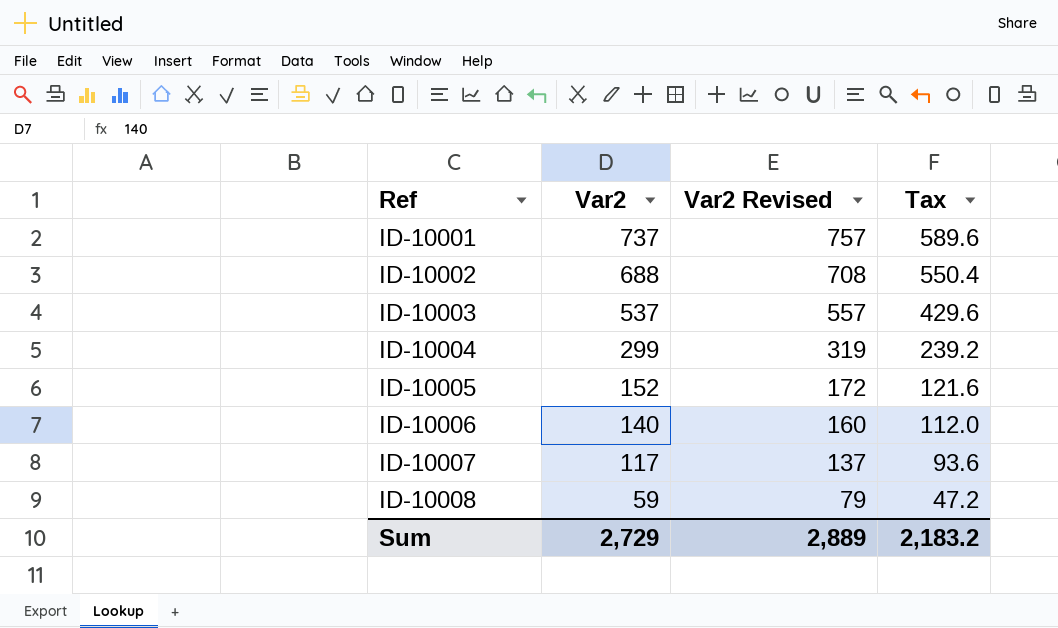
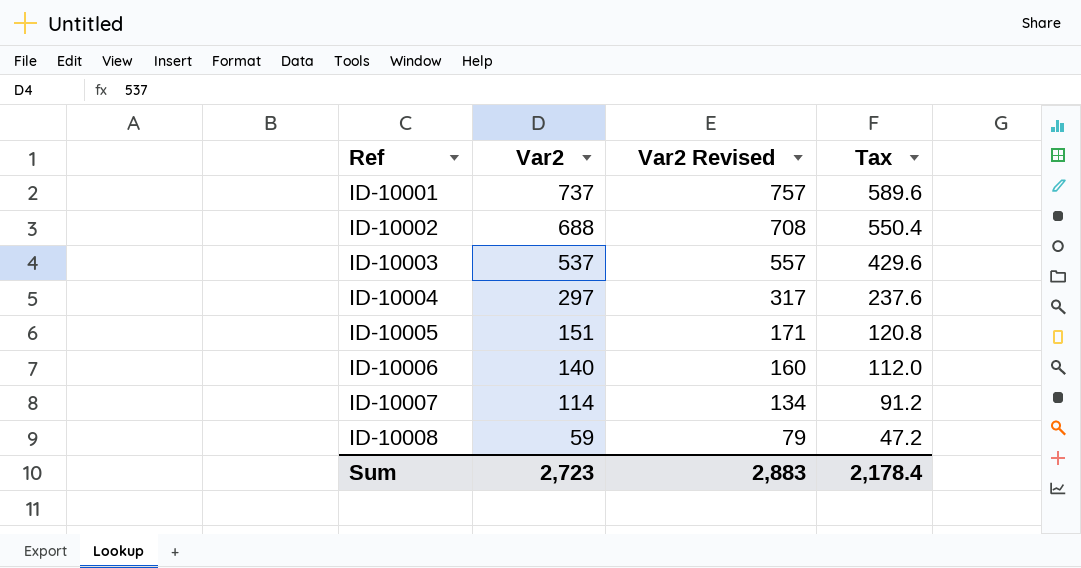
ID-10004 | Var2: 299 -> 297
ID-10004 | Var2 Revised: 319 -> 317
ID-10004 | Tax: 239.2 -> 237.6
ID-10005 | Var2: 152 -> 151
ID-10005 | Var2 Revised: 172 -> 171
ID-10005 | Tax: 121.6 -> 120.8
ID-10007 | Var2: 117 -> 114
ID-10007 | Var2 Revised: 137 -> 134
ID-10007 | Tax: 93.6 -> 91.2
Sum | Var2: 2,729 -> 2,723
Sum | Var2 Revised: 2,889 -> 2,883
Sum | Tax: 2,183.2 -> 2,178.4

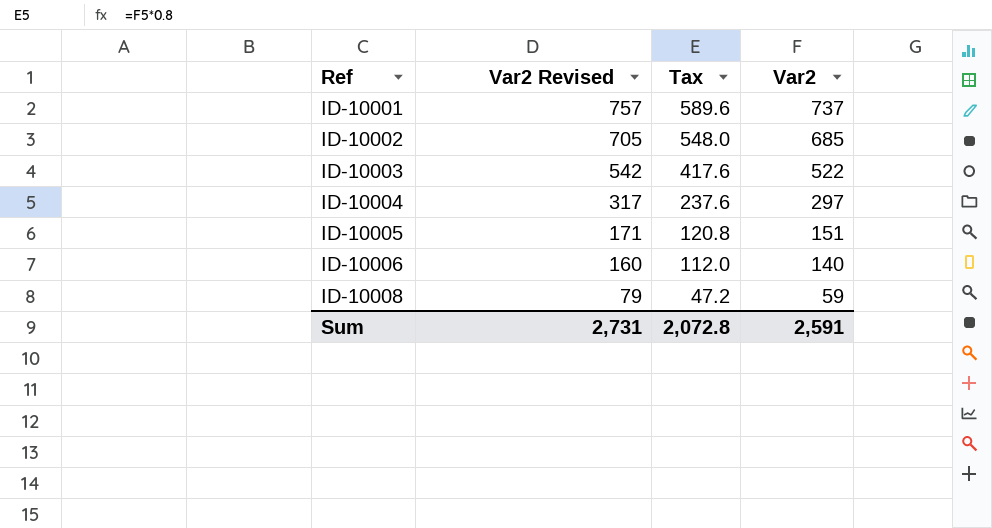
column Var2 | position: 2 -> 4
row ID-10007: 114 | 134 | 91.2 -> none
ID-10002 | Var2 Revised: 708 -> 705
ID-10002 | Tax: 550.4 -> 548.0
ID-10002 | Var2: 688 -> 685
ID-10003 | Var2 Revised: 557 -> 542
ID-10003 | Tax: 429.6 -> 417.6
ID-10003 | Var2: 537 -> 522
Sum | Var2 Revised: 2,883 -> 2,731
Sum | Tax: 2,178.4 -> 2,072.8
Sum | Var2: 2,723 -> 2,591

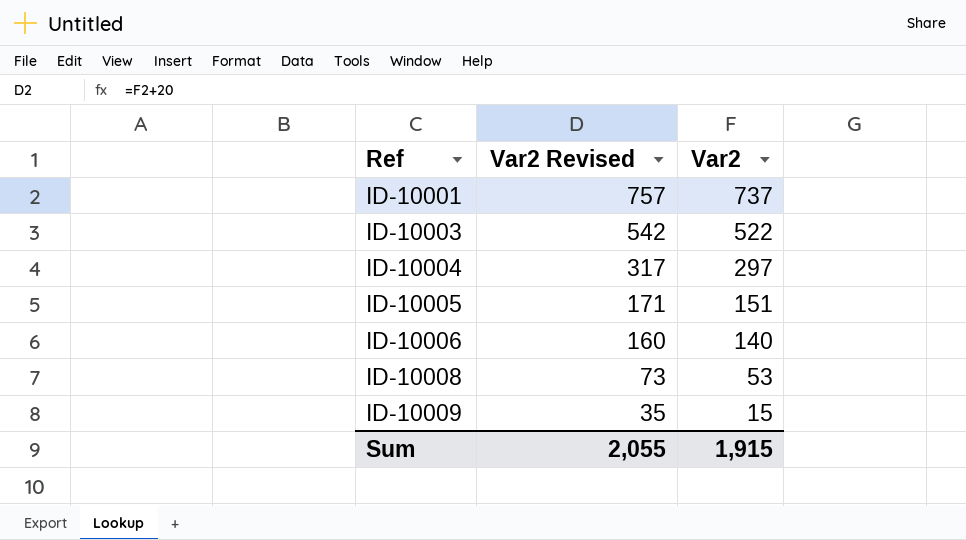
column Tax | formula: [Var2] * 0.8 -> none
row ID-10002: 705 | 548.0 | 685 -> none
ID-10008 | Var2 Revised: 79 -> 73
ID-10008 | Var2: 59 -> 53
row ID-10009: none -> 35 | 15
Sum | Var2 Revised: 2,731 -> 2,055
Sum | Var2: 2,591 -> 1,915

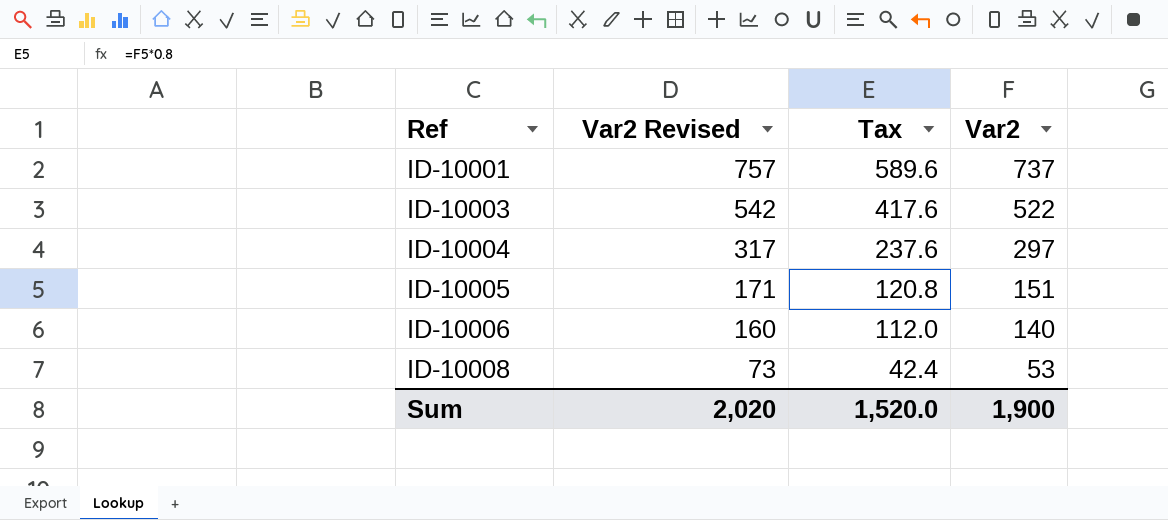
column Tax | formula: none -> [Var2] * 0.8
row ID-10009: 35 | 15 -> none
Sum | Var2 Revised: 2,055 -> 2,020
Sum | Var2: 1,915 -> 1,900

